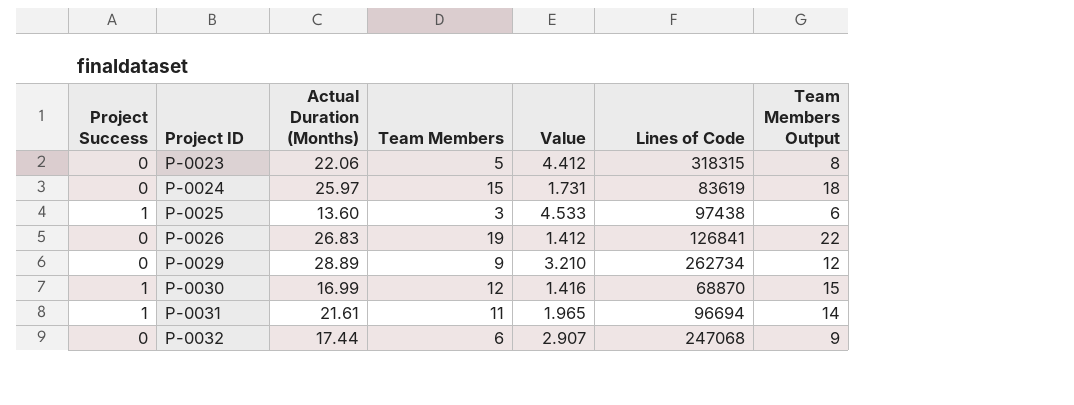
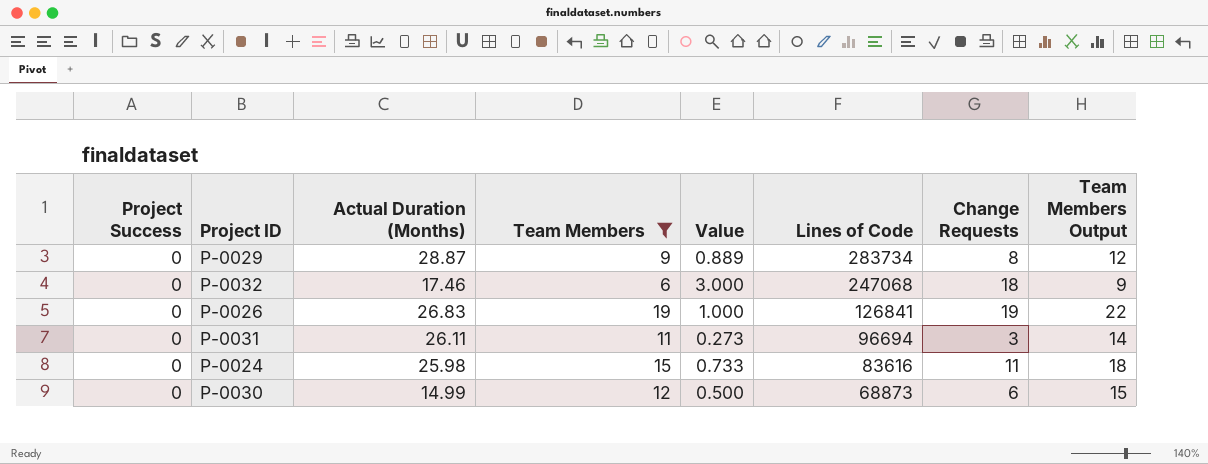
filter: none -> Team Members >= 6
row order: Project ID ascending -> Lines of Code descending
column Value | formula: [Actual Duration (Months)] / [Team Members] -> [Change Requests] / [Team Members]
column Change Requests | position: none -> 7
P-0029 | Actual Duration (Months): 28.89 -> 28.87
P-0029 | Lines of Code: 262734 -> 283734
P-0032 | Actual Duration (Months): 17.44 -> 17.46
P-0031 | Project Success: 1 -> 0
P-0031 | Actual Duration (Months): 21.61 -> 26.11
P-0024 | Actual Duration (Months): 25.97 -> 25.98
P-0024 | Lines of Code: 83619 -> 83616
P-0030 | Project Success: 1 -> 0
P-0030 | Actual Duration (Months): 16.99 -> 14.99
P-0030 | Lines of Code: 68870 -> 68873

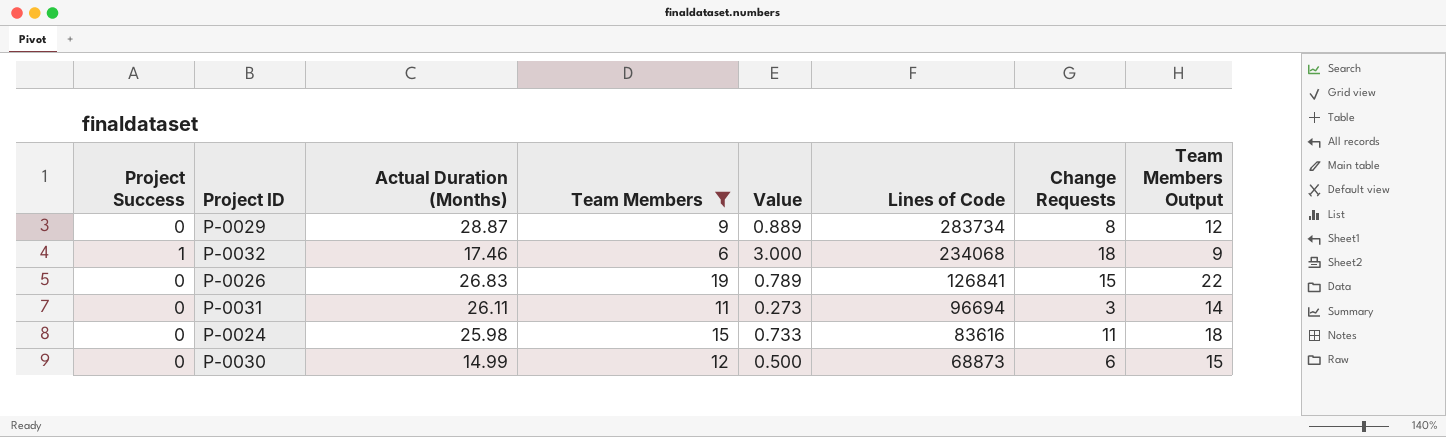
P-0032 | Project Success: 0 -> 1
P-0032 | Lines of Code: 247068 -> 234068
P-0026 | Value: 1.000 -> 0.789
P-0026 | Change Requests: 19 -> 15

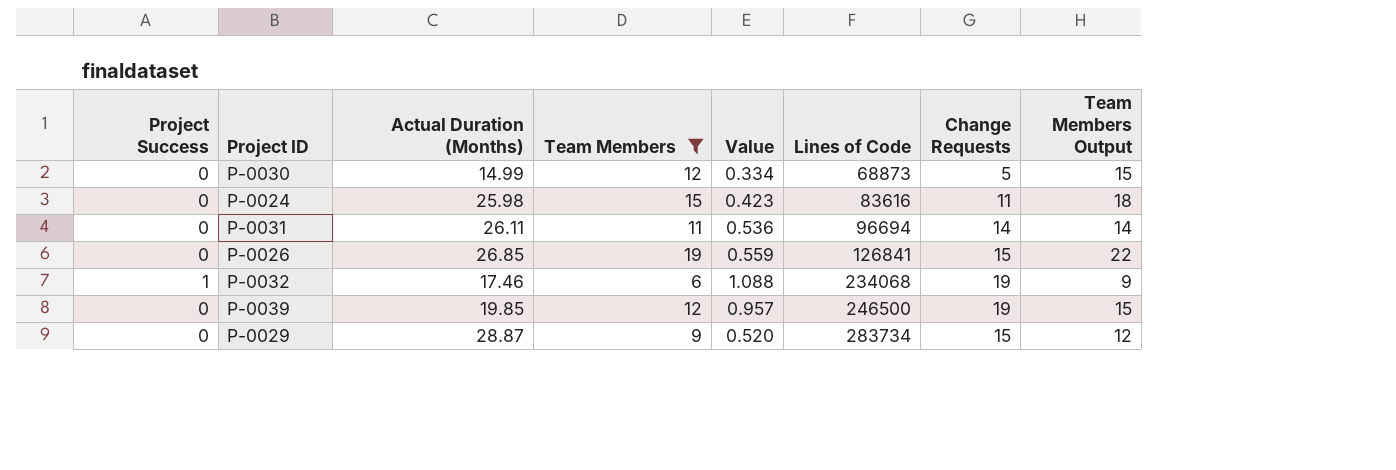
row order: Lines of Code descending -> Lines of Code ascending
column Value | formula: [Change Requests] / [Team Members] -> [Change Requests] / [Actual Duration (Months)]
P-0030 | Change Requests: 6 -> 5
P-0031 | Change Requests: 3 -> 14
P-0026 | Actual Duration (Months): 26.83 -> 26.85
P-0032 | Change Requests: 18 -> 19
row P-0039: none -> 0 | 19.85 | 12 | 0.957 | 246500 | 19 | 15
P-0029 | Change Requests: 8 -> 15

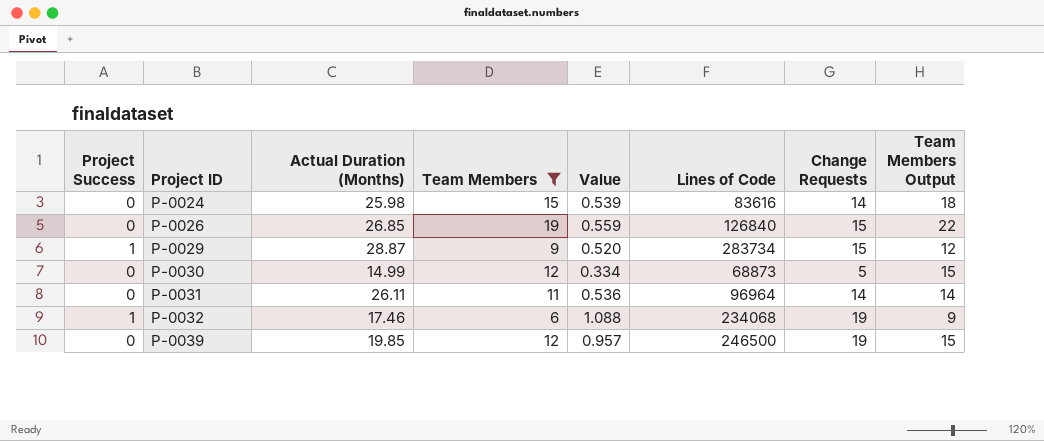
row order: Lines of Code ascending -> Project ID ascending
P-0024 | Value: 0.423 -> 0.539
P-0024 | Change Requests: 11 -> 14
P-0026 | Lines of Code: 126841 -> 126840
P-0029 | Project Success: 0 -> 1
P-0031 | Lines of Code: 96694 -> 96964

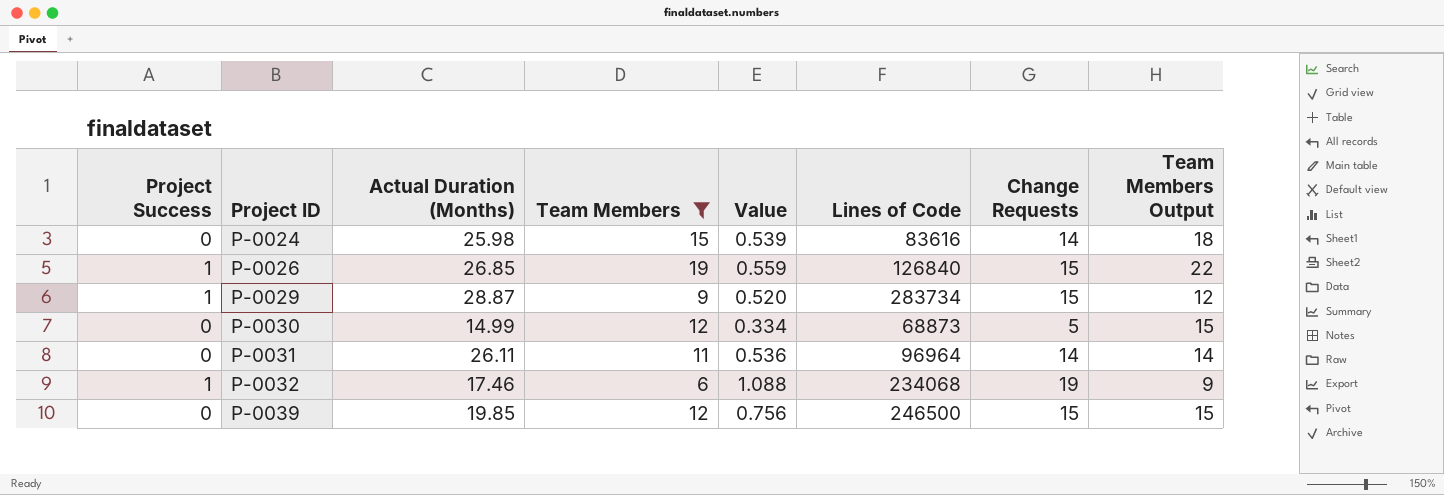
P-0026 | Project Success: 0 -> 1
P-0039 | Value: 0.957 -> 0.756
P-0039 | Change Requests: 19 -> 15

